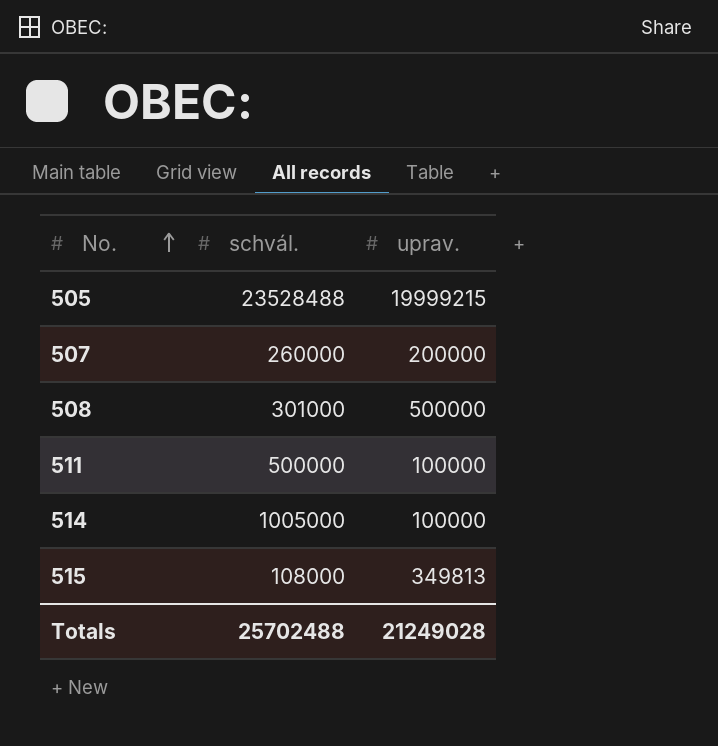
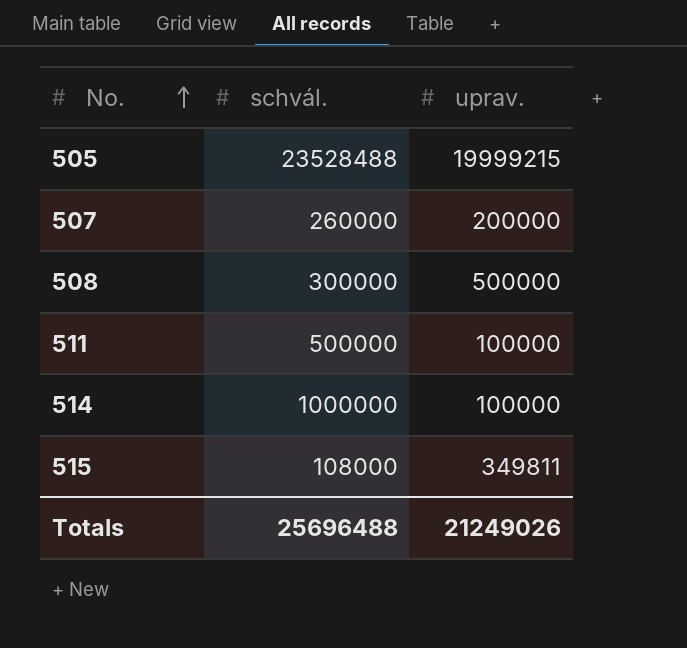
508 | schvál.: 301000 -> 300000
514 | schvál.: 1005000 -> 1000000
515 | uprav.: 349813 -> 349811
Totals | schvál.: 25702488 -> 25696488
Totals | uprav.: 21249028 -> 21249026

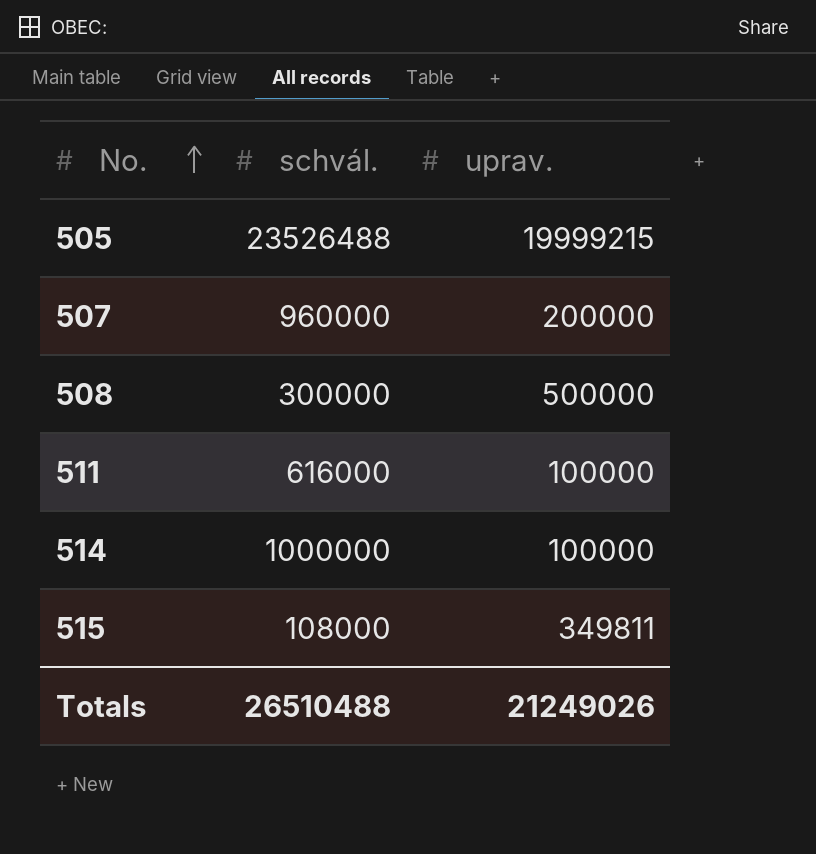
505 | schvál.: 23528488 -> 23526488
507 | schvál.: 260000 -> 960000
511 | schvál.: 500000 -> 616000
Totals | schvál.: 25696488 -> 26510488

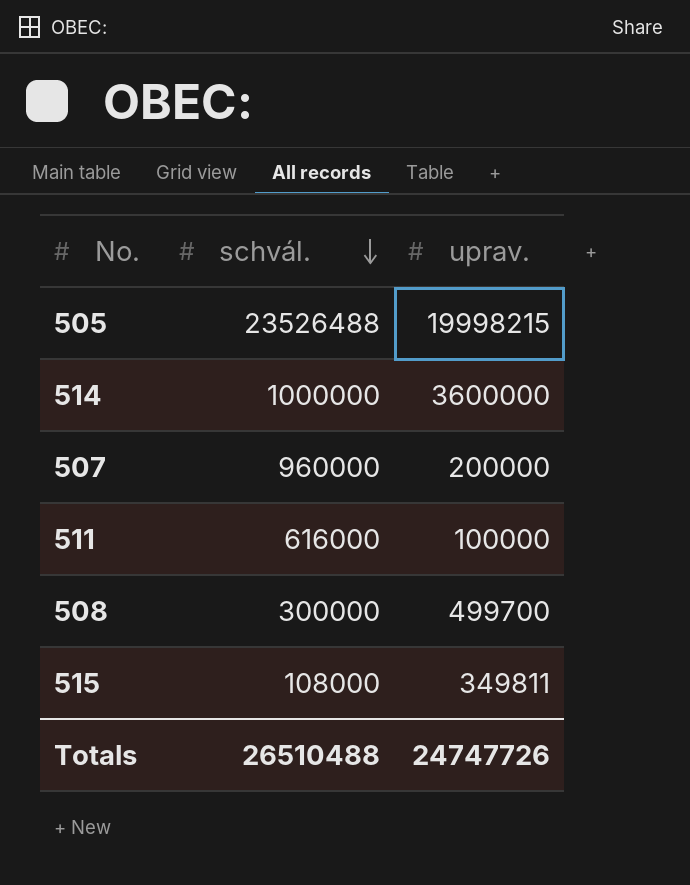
row order: No. ascending -> schvál. descending
505 | uprav.: 19999215 -> 19998215
514 | uprav.: 100000 -> 3600000
508 | uprav.: 500000 -> 499700
Totals | uprav.: 21249026 -> 24747726

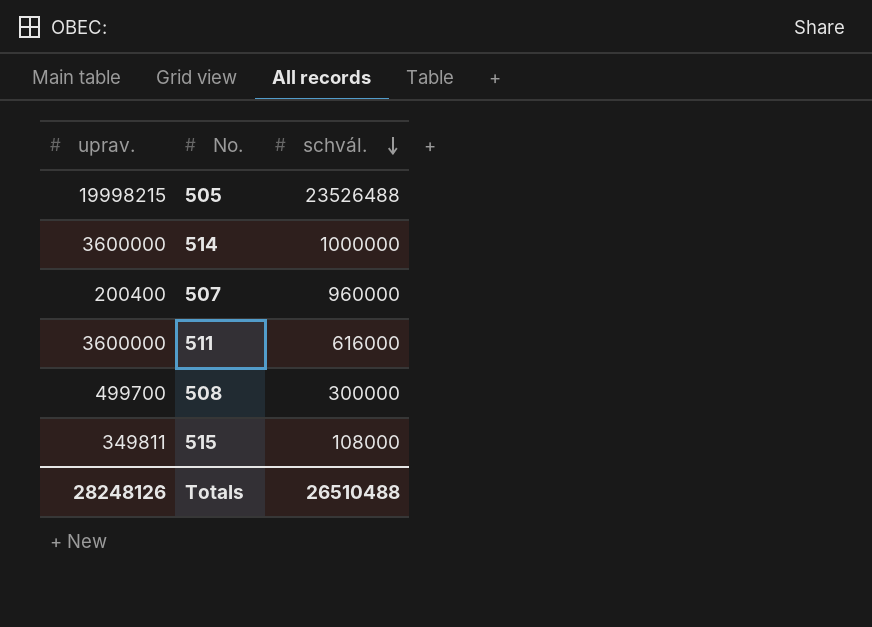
column uprav. | position: 3 -> 1
507 | uprav.: 200000 -> 200400
511 | uprav.: 100000 -> 3600000
Totals | uprav.: 24747726 -> 28248126

